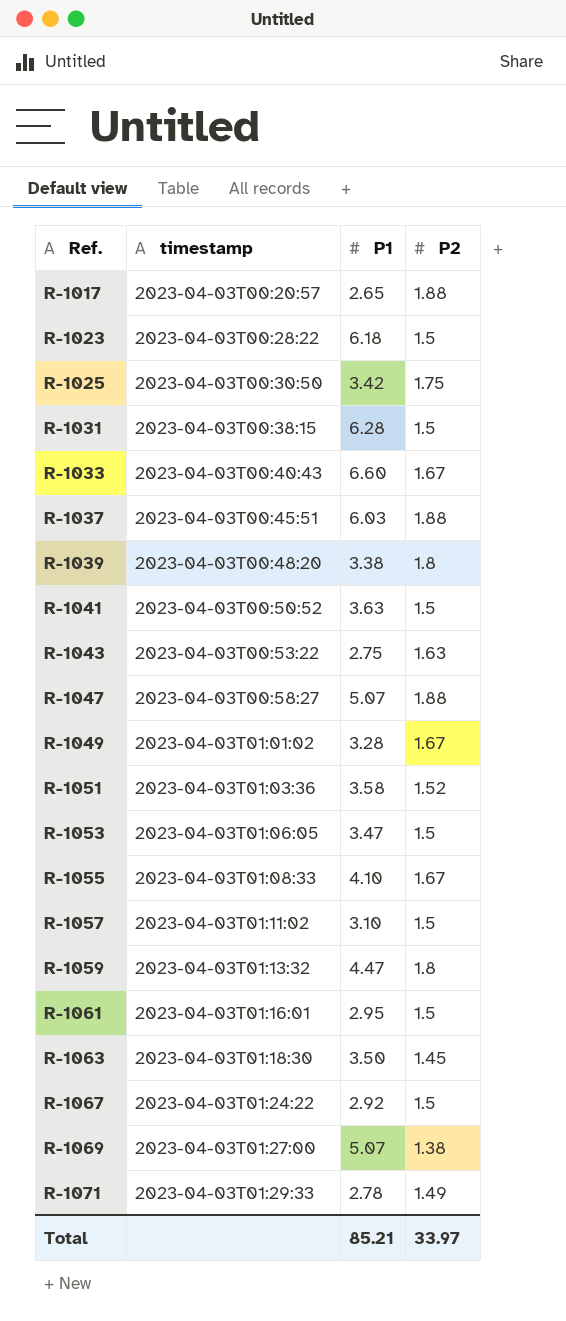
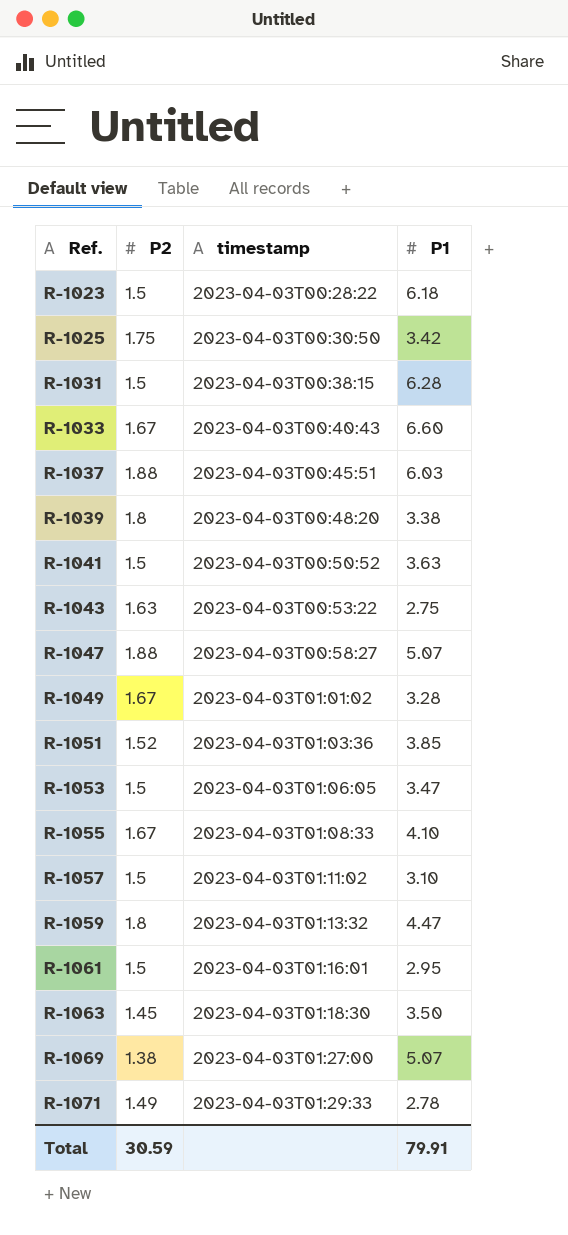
column P2 | position: 4 -> 2
row R-1017: 2023-04-03T00:20:57 | 2.65 | 1.88 -> none
row R-1067: 2023-04-03T01:24:22 | 2.92 | 1.5 -> none
R-1051 | P1: 3.58 -> 3.85
Total | P2: 33.97 -> 30.59
Total | P1: 85.21 -> 79.91

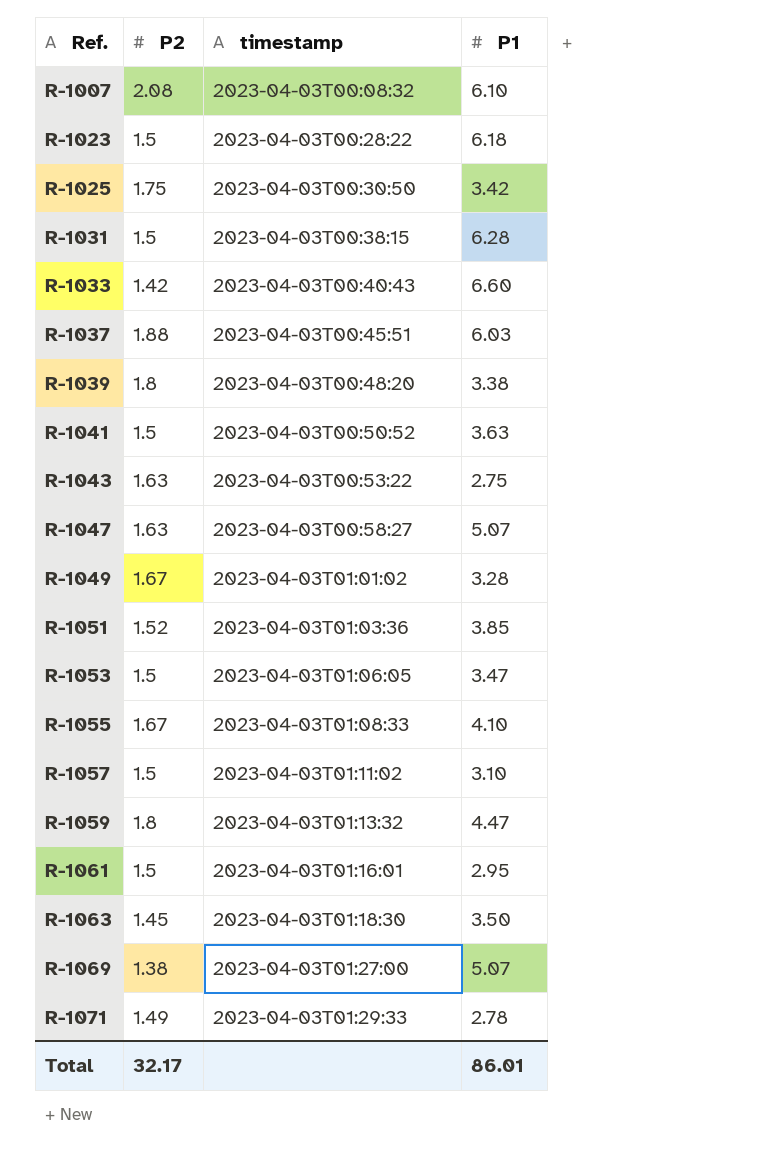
row R-1007: none -> 2.08 | 2023-04-03T00:08:32 | 6.10
R-1033 | P2: 1.67 -> 1.42
R-1047 | P2: 1.88 -> 1.63
Total | P2: 30.59 -> 32.17
Total | P1: 79.91 -> 86.01

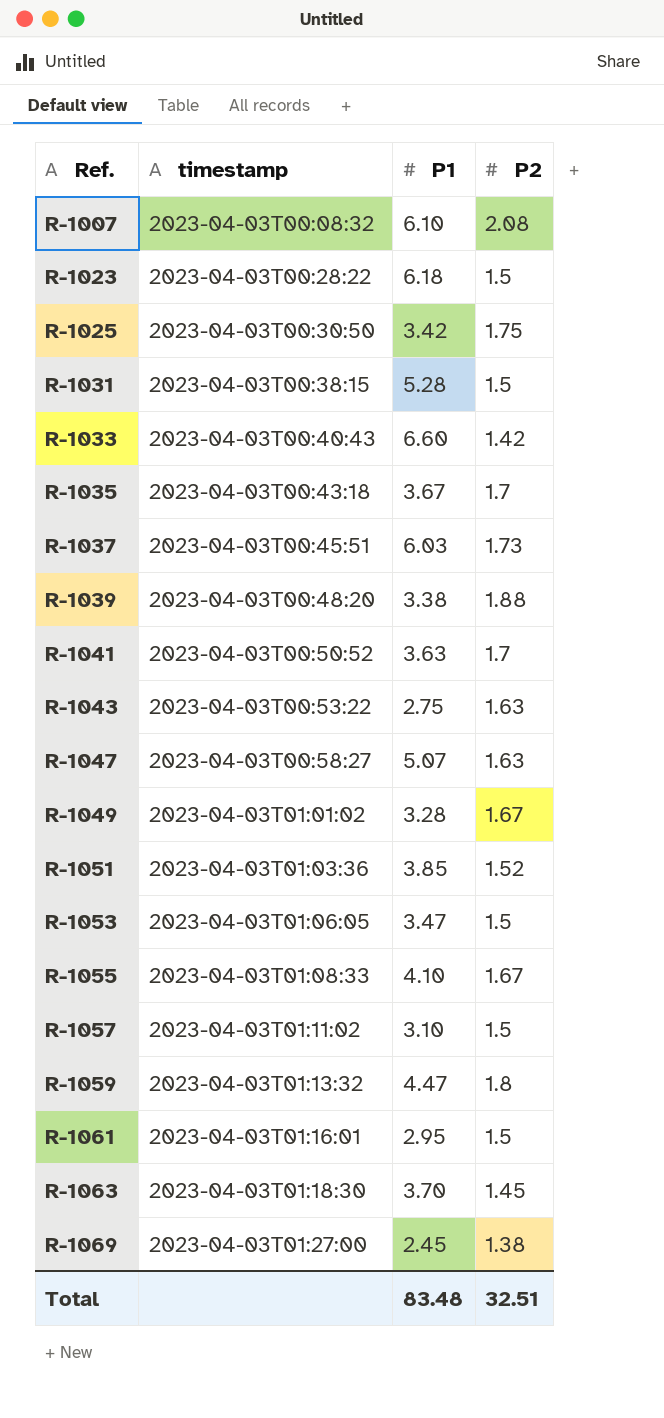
column P2 | position: 2 -> 4
row R-1071: 1.49 | 2023-04-03T01:29:33 | 2.78 -> none
R-1031 | P1: 6.28 -> 5.28
row R-1035: none -> 2023-04-03T00:43:18 | 3.67 | 1.7
R-1037 | P2: 1.88 -> 1.73
R-1039 | P2: 1.8 -> 1.88
R-1041 | P2: 1.5 -> 1.7
R-1063 | P1: 3.50 -> 3.70
R-1069 | P1: 5.07 -> 2.45
Total | P1: 86.01 -> 83.48
Total | P2: 32.17 -> 32.51

